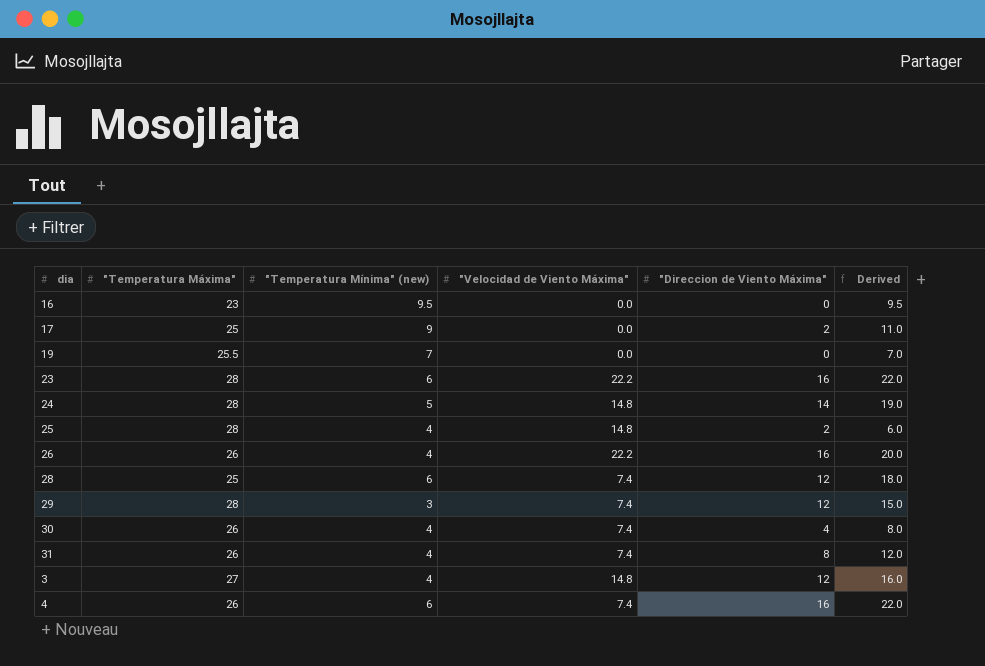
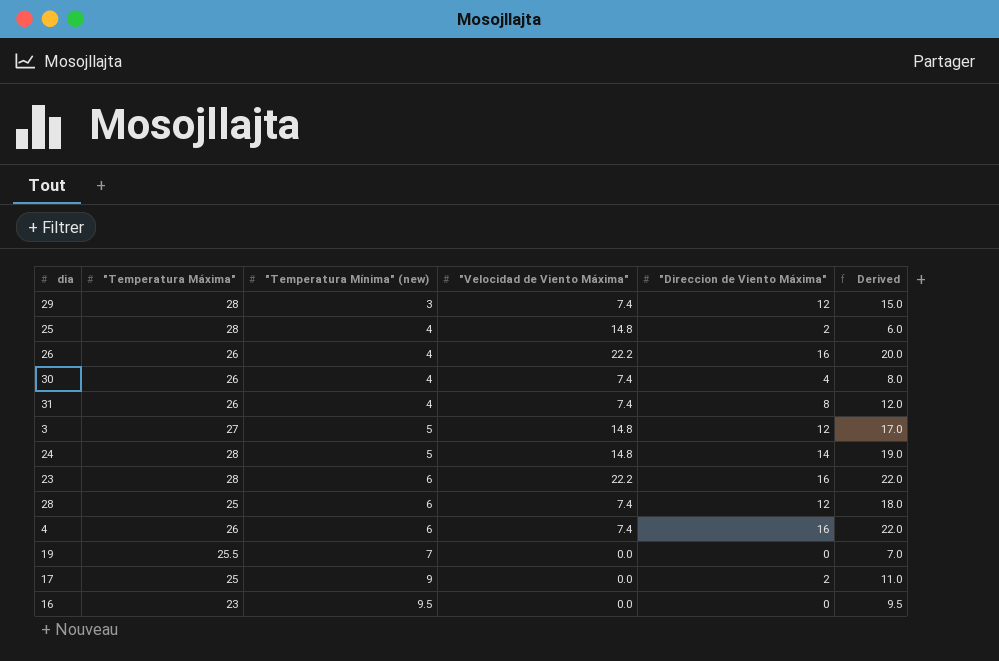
row order: none -> "Temperatura Mínima" (new) ascending
3 | "Temperatura Mínima" (new): 4 -> 5
3 | Derived: 16.0 -> 17.0

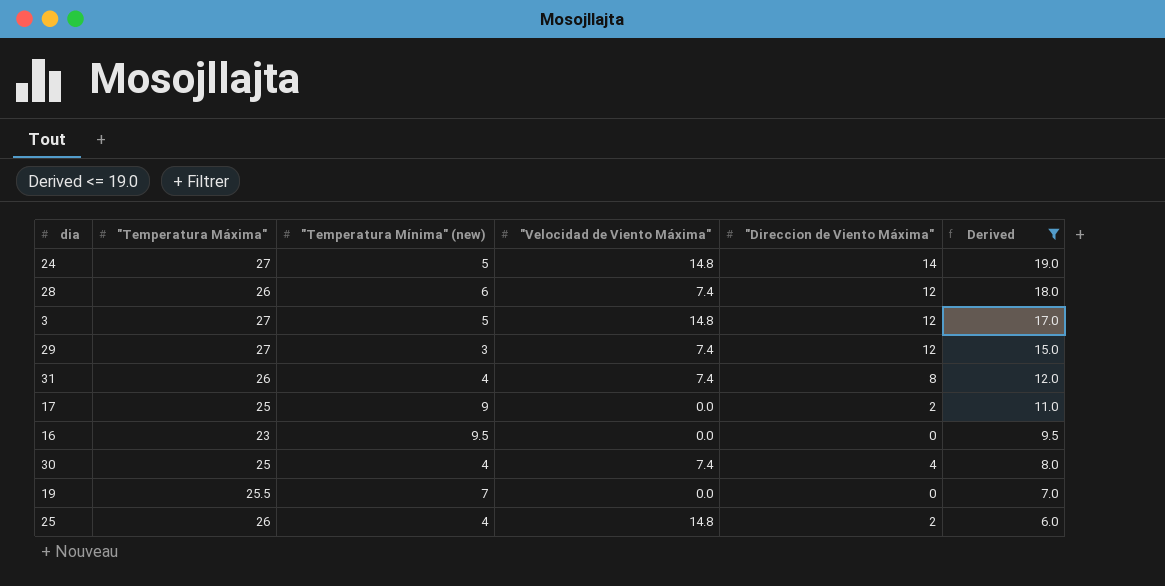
filter: none -> Derived <= 19.0
row order: "Temperatura Mínima" (new) ascending -> Derived descending
24 | "Temperatura Máxima": 28 -> 27
28 | "Temperatura Máxima": 25 -> 26
29 | "Temperatura Máxima": 28 -> 27
30 | "Temperatura Máxima": 26 -> 25
25 | "Temperatura Máxima": 28 -> 26

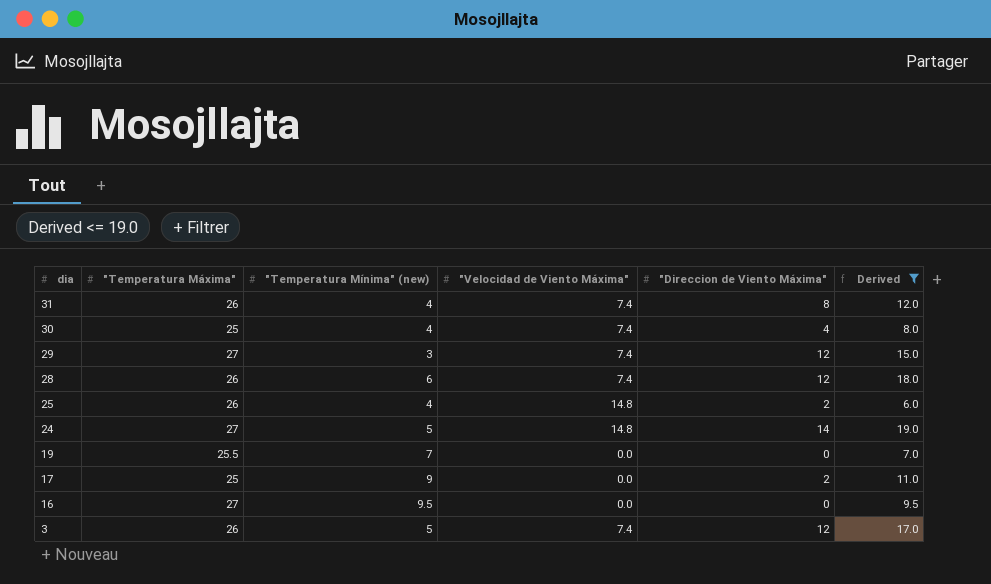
row order: Derived descending -> dia descending
16 | "Temperatura Máxima": 23 -> 27
3 | "Temperatura Máxima": 27 -> 26
3 | "Velocidad de Viento Máxima": 14.8 -> 7.4

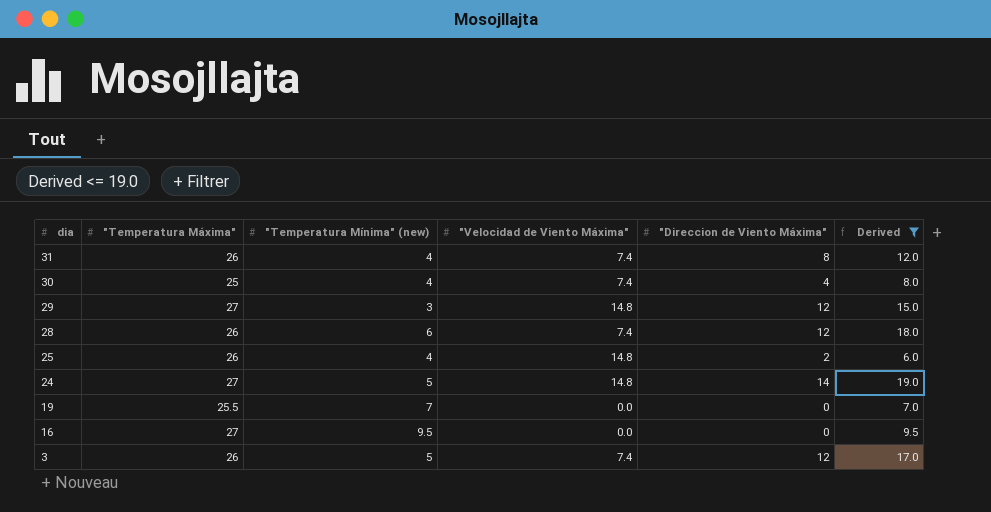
row 17: 25 | 9 | 0.0 | 2 | 11.0 -> none
29 | "Velocidad de Viento Máxima": 7.4 -> 14.8

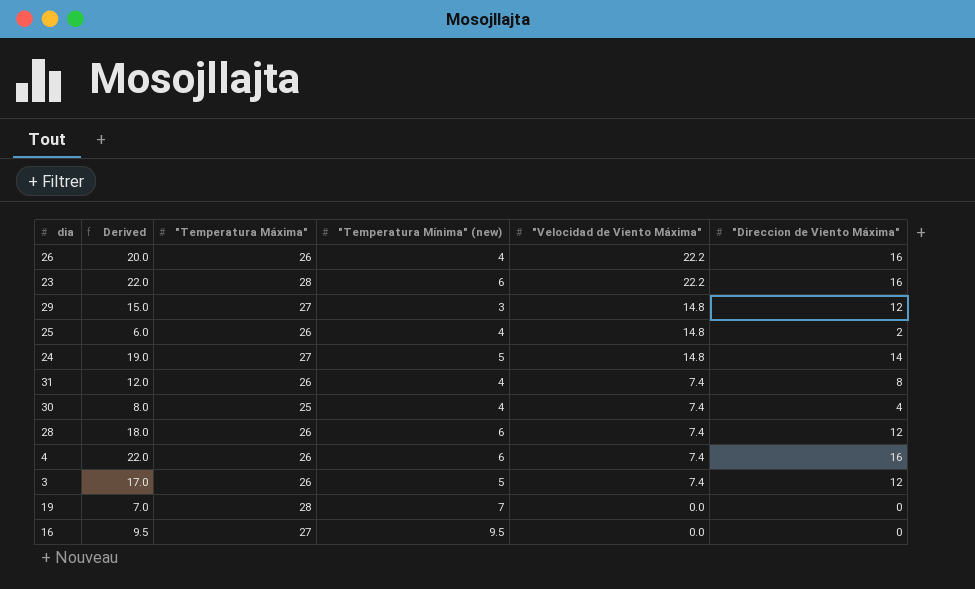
filter: Derived <= 19.0 -> none
row order: dia descending -> "Velocidad de Viento Máxima" descending
column Derived | position: 6 -> 2
19 | "Temperatura Máxima": 25.5 -> 28

